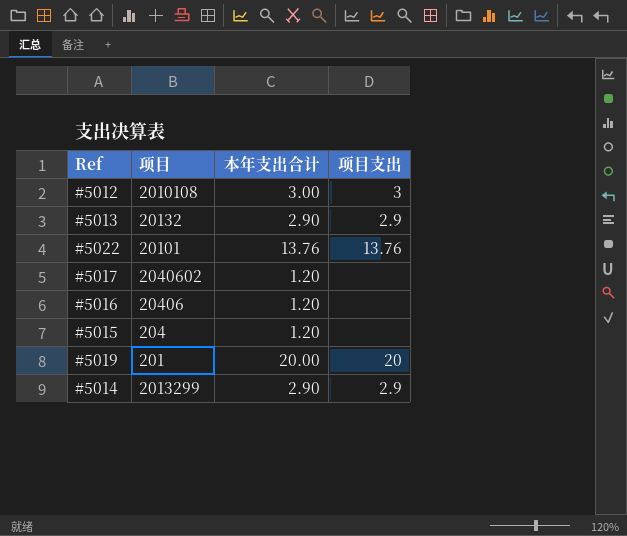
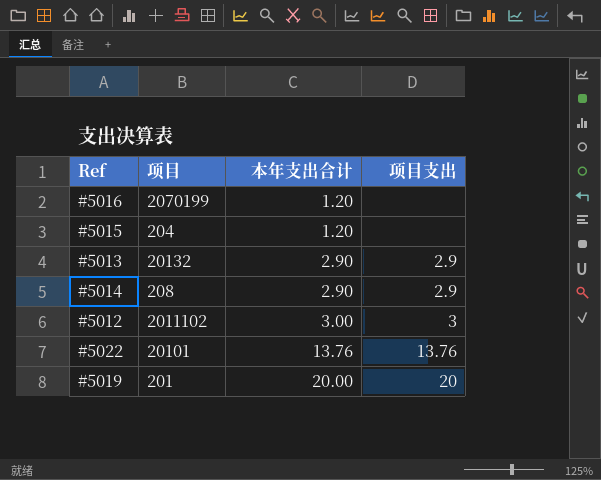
row order: none -> 本年支出合计 ascending
row #5017: 2040602 | 1.20 | none -> none
#5016 | 项目: 20406 -> 2070199
#5014 | 项目: 2013299 -> 208
#5012 | 项目: 2010108 -> 2011102

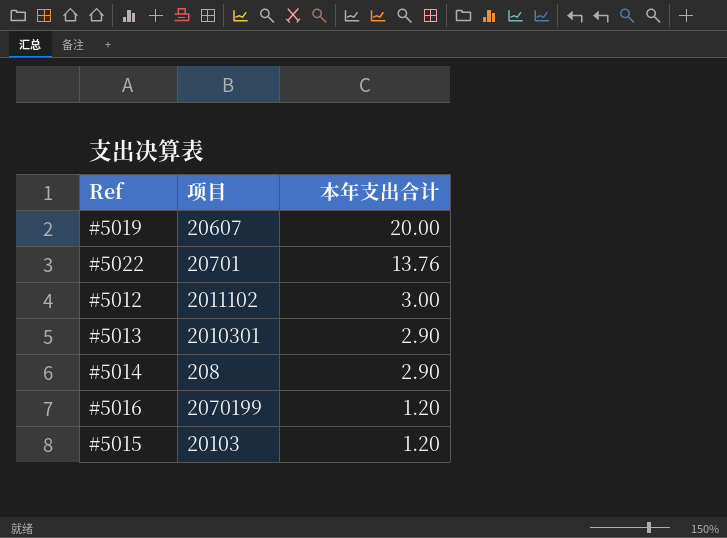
row order: 本年支出合计 ascending -> 本年支出合计 descending
column 项目支出 | position: 4 -> none
#5019 | 项目: 201 -> 20607
#5022 | 项目: 20101 -> 20701
#5013 | 项目: 20132 -> 2010301
#5015 | 项目: 204 -> 20103

